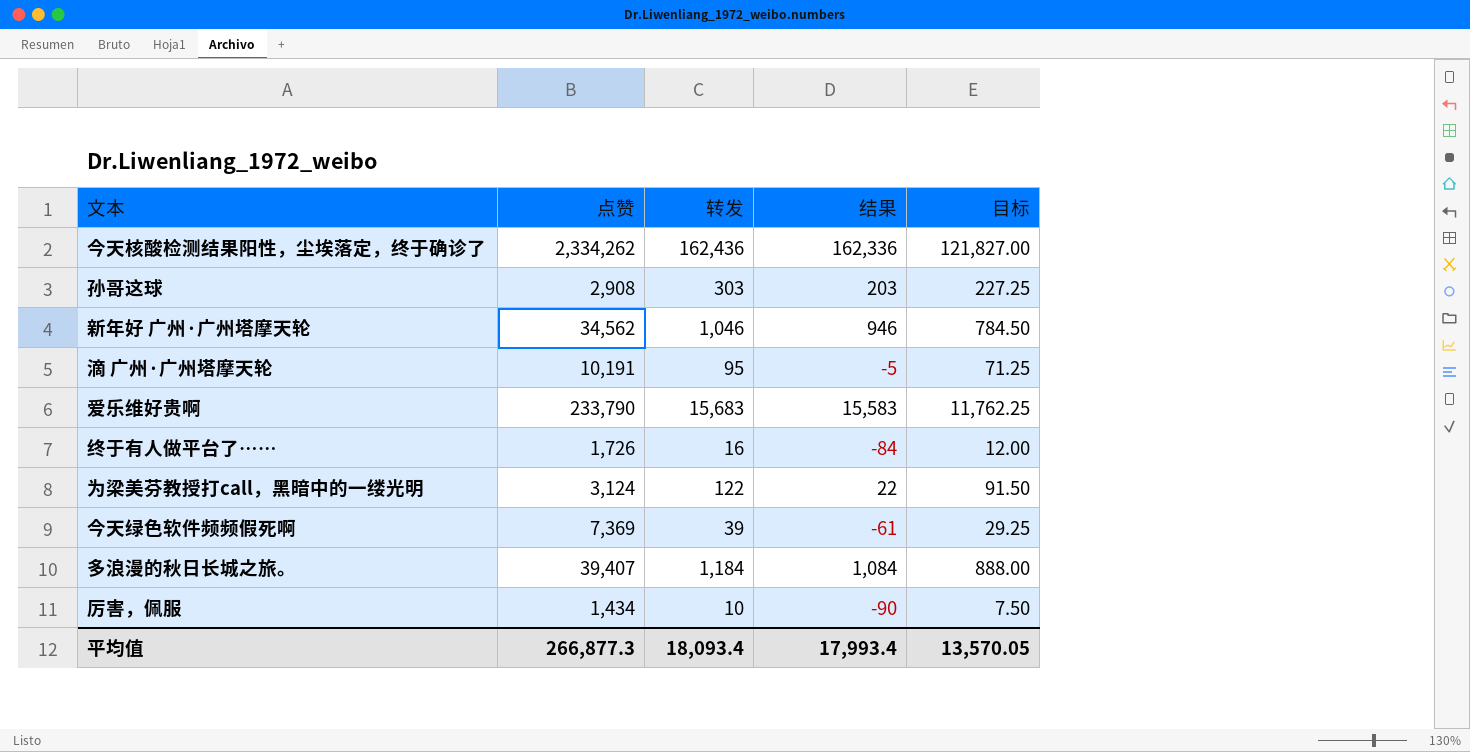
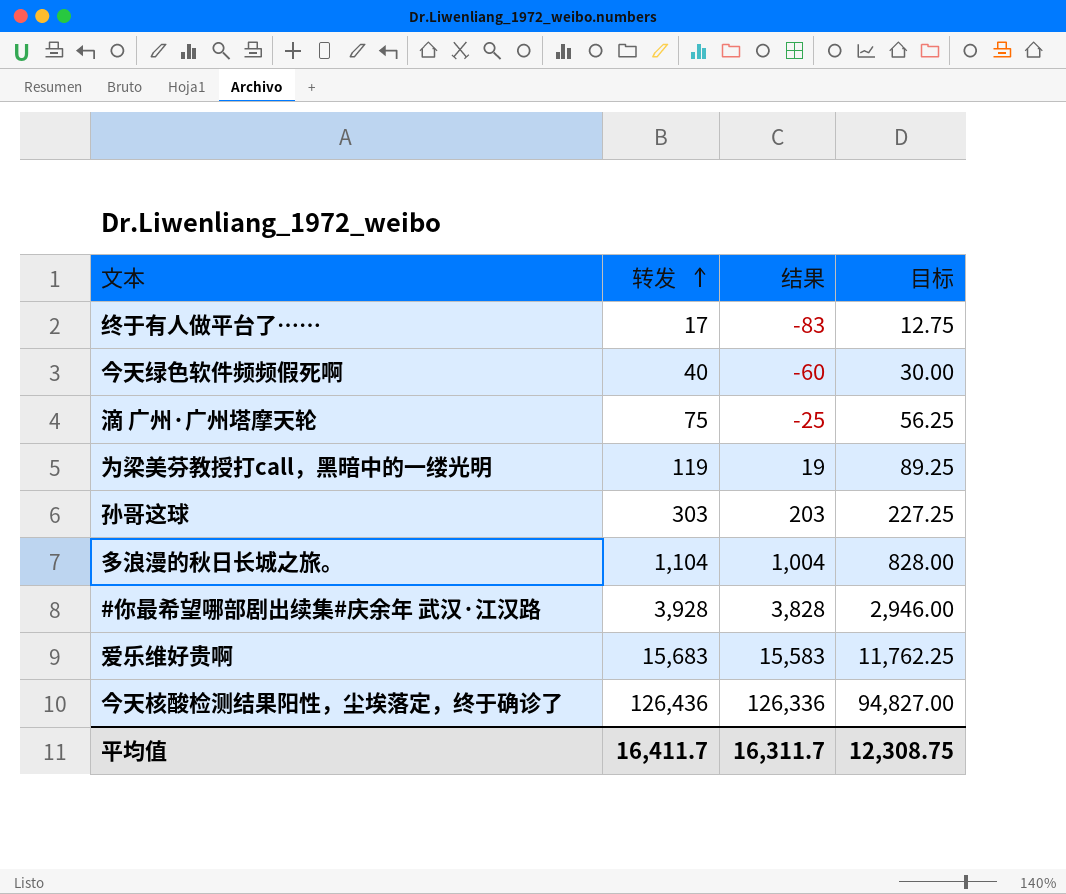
row order: none -> 转发 ascending
column 点赞 | position: 2 -> none
row 新年好 广州·广州塔摩天轮: 34,562 | 1,046 | 946 | 784.50 -> none
row 厉害，佩服: 1,434 | 10 | -90 | 7.50 -> none
终于有人做平台了⋯⋯ | 转发: 16 -> 17
终于有人做平台了⋯⋯ | 结果: -84 -> -83
终于有人做平台了⋯⋯ | 目标: 12.00 -> 12.75
今天绿色软件频频假死啊 | 转发: 39 -> 40
今天绿色软件频频假死啊 | 结果: -61 -> -60
今天绿色软件频频假死啊 | 目标: 29.25 -> 30.00
滴 广州·广州塔摩天轮 | 转发: 95 -> 75
滴 广州·广州塔摩天轮 | 结果: -5 -> -25
滴 广州·广州塔摩天轮 | 目标: 71.25 -> 56.25
为梁美芬教授打call，黑暗中的一缕光明 | 转发: 122 -> 119
为梁美芬教授打call，黑暗中的一缕光明 | 结果: 22 -> 19
为梁美芬教授打call，黑暗中的一缕光明 | 目标: 91.50 -> 89.25
多浪漫的秋日长城之旅。 | 转发: 1,184 -> 1,104
多浪漫的秋日长城之旅。 | 结果: 1,084 -> 1,004
多浪漫的秋日长城之旅。 | 目标: 888.00 -> 828.00
row #你最希望哪部剧出续集#庆余年 武汉·江汉路: none -> 3,928 | 3,828 | 2,946.00
今天核酸检测结果阳性，尘埃落定，终于确诊了 | 转发: 162,436 -> 126,436
今天核酸检测结果阳性，尘埃落定，终于确诊了 | 结果: 162,336 -> 126,336
今天核酸检测结果阳性，尘埃落定，终于确诊了 | 目标: 121,827.00 -> 94,827.00
平均值 | 转发: 18,093.4 -> 16,411.7
平均值 | 结果: 17,993.4 -> 16,311.7
平均值 | 目标: 13,570.05 -> 12,308.75

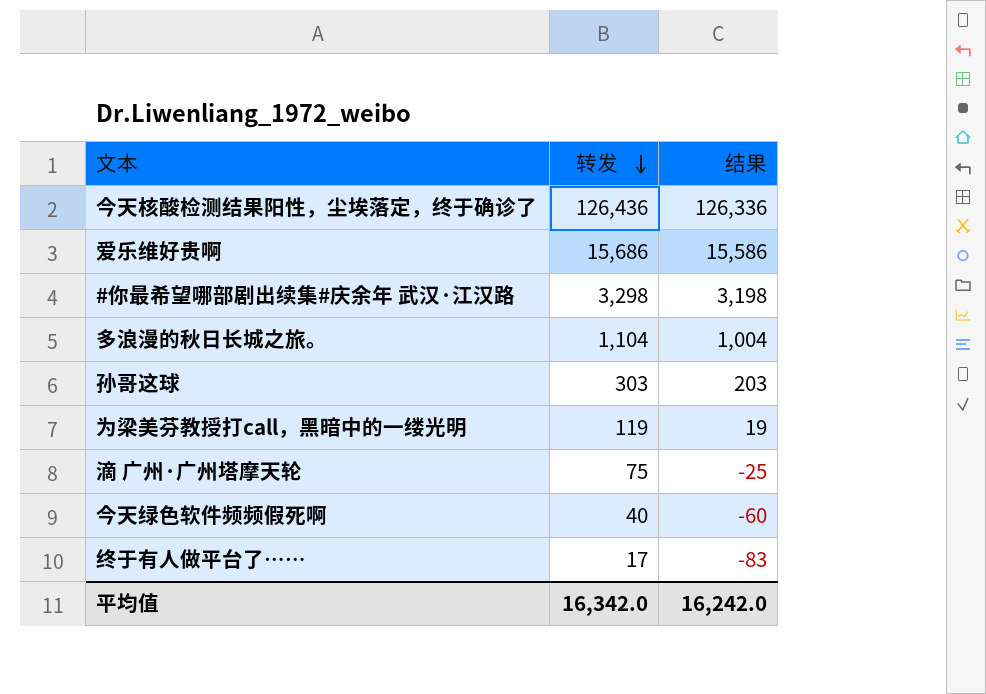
row order: 转发 ascending -> 转发 descending
column 目标 | formula: [转发] * 0.75 -> none
爱乐维好贵啊 | 转发: 15,683 -> 15,686
爱乐维好贵啊 | 结果: 15,583 -> 15,586
#你最希望哪部剧出续集#庆余年 武汉·江汉路 | 转发: 3,928 -> 3,298
#你最希望哪部剧出续集#庆余年 武汉·江汉路 | 结果: 3,828 -> 3,198
平均值 | 转发: 16,411.7 -> 16,342.0
平均值 | 结果: 16,311.7 -> 16,242.0

